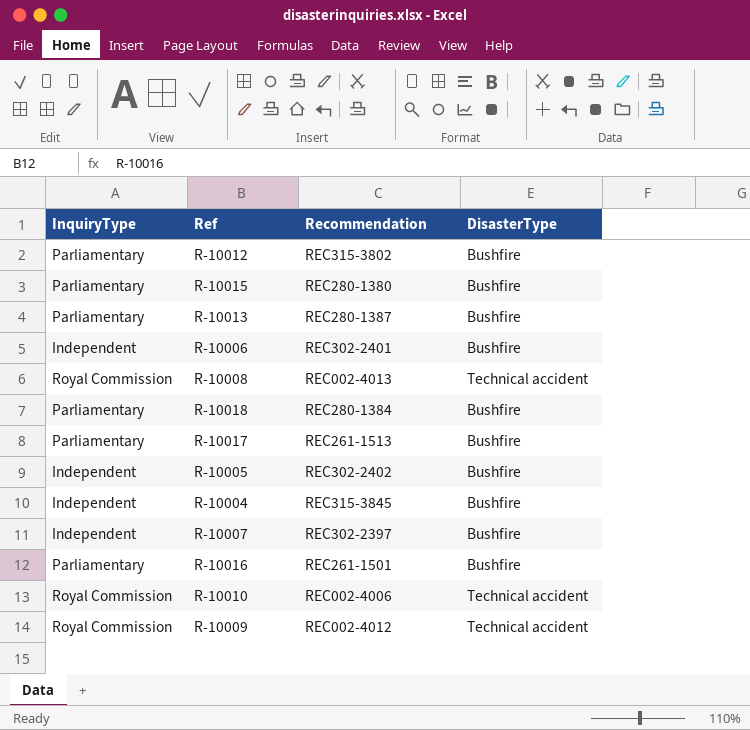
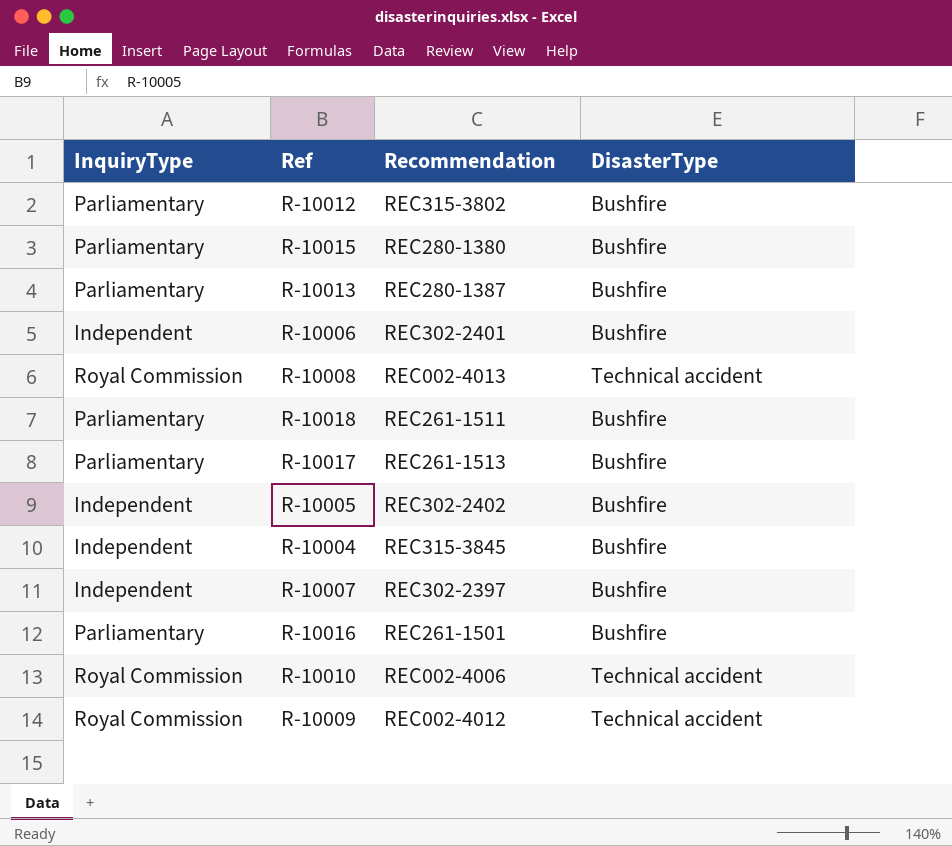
R-10018 | Recommendation: REC280-1384 -> REC261-1511

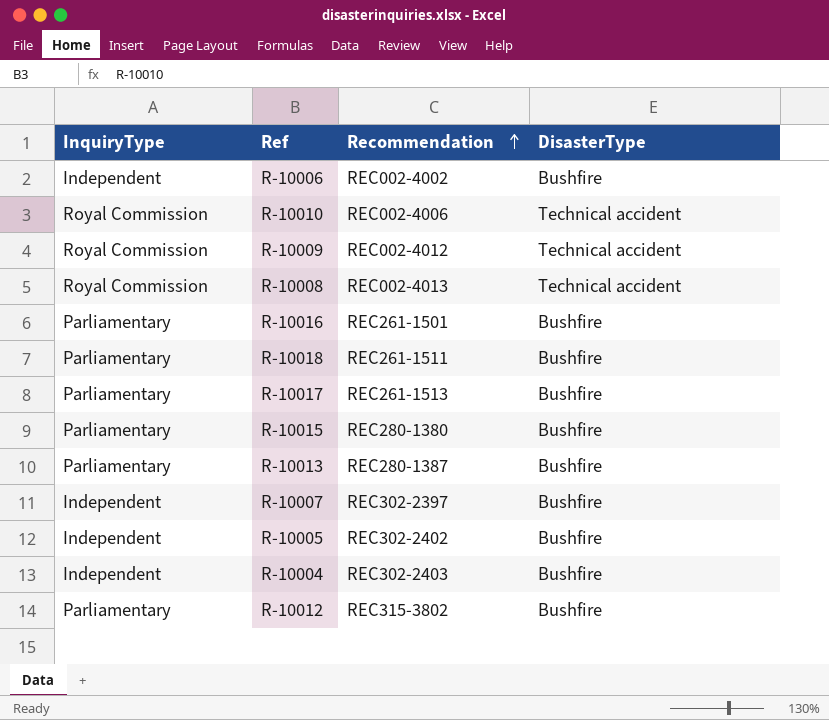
row order: none -> Recommendation ascending
R-10006 | Recommendation: REC302-2401 -> REC002-4002
R-10004 | Recommendation: REC315-3845 -> REC302-2403

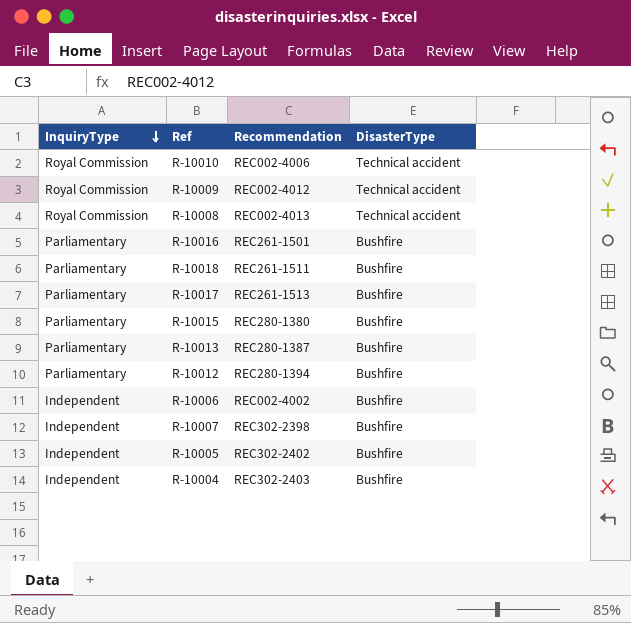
row order: Recommendation ascending -> InquiryType descending
R-10012 | Recommendation: REC315-3802 -> REC280-1394
R-10007 | Recommendation: REC302-2397 -> REC302-2398

